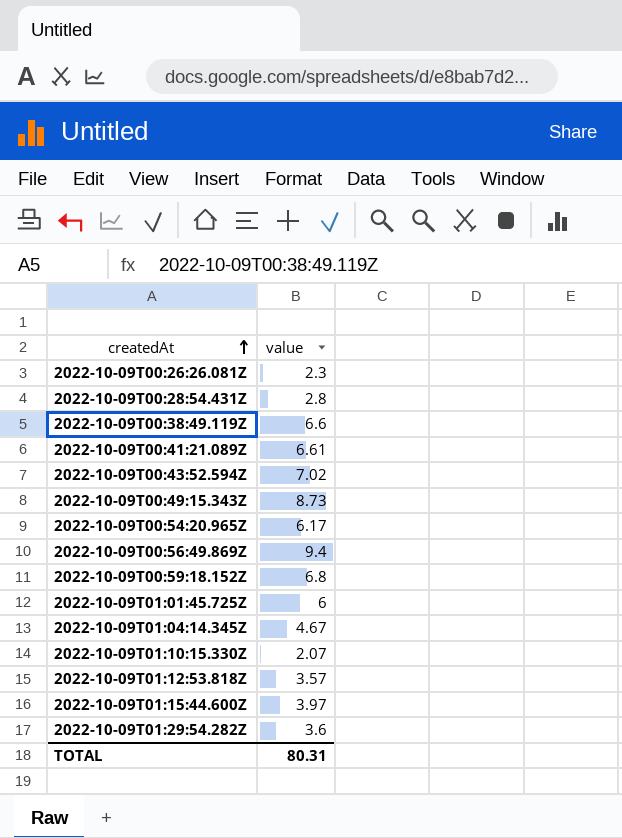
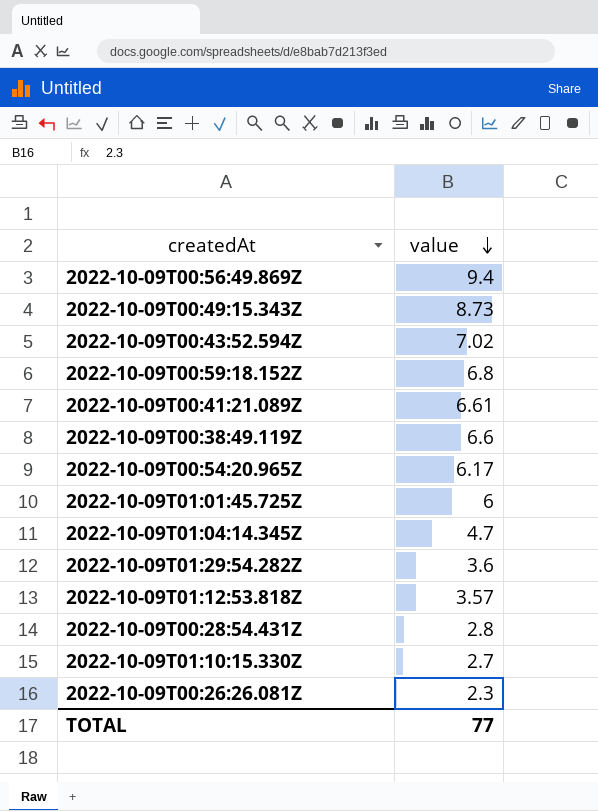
row order: createdAt ascending -> value descending
row 2022-10-09T01:15:44.600Z: 3.97 -> none
2022-10-09T01:04:14.345Z | value: 4.67 -> 4.7
2022-10-09T01:10:15.330Z | value: 2.07 -> 2.7
TOTAL | value: 80.31 -> 77

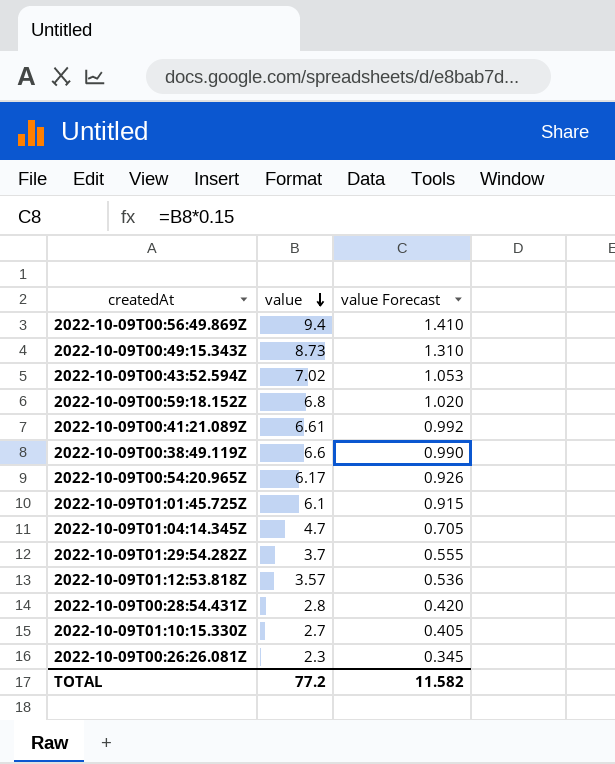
column value Forecast | formula: none -> [value] * 0.15
2022-10-09T01:01:45.725Z | value: 6 -> 6.1
2022-10-09T01:29:54.282Z | value: 3.6 -> 3.7
TOTAL | value: 77 -> 77.2

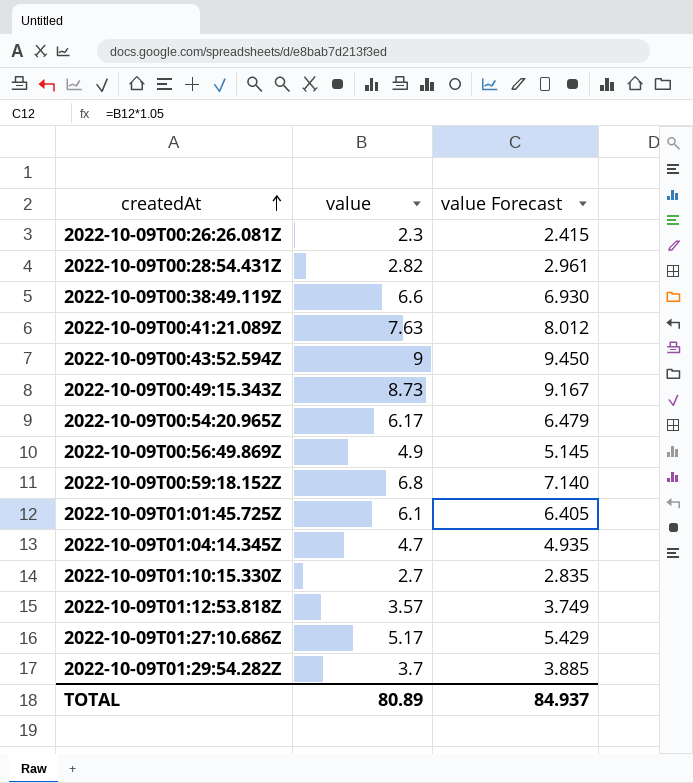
row order: value descending -> createdAt ascending
column value Forecast | formula: [value] * 0.15 -> [value] * 1.05
2022-10-09T00:28:54.431Z | value: 2.8 -> 2.82
2022-10-09T00:41:21.089Z | value: 6.61 -> 7.63
2022-10-09T00:43:52.594Z | value: 7.02 -> 9
2022-10-09T00:56:49.869Z | value: 9.4 -> 4.9
row 2022-10-09T01:27:10.686Z: none -> 5.17 | 5.429
TOTAL | value: 77.2 -> 80.89
TOTAL | value Forecast: 11.582 -> 84.937

